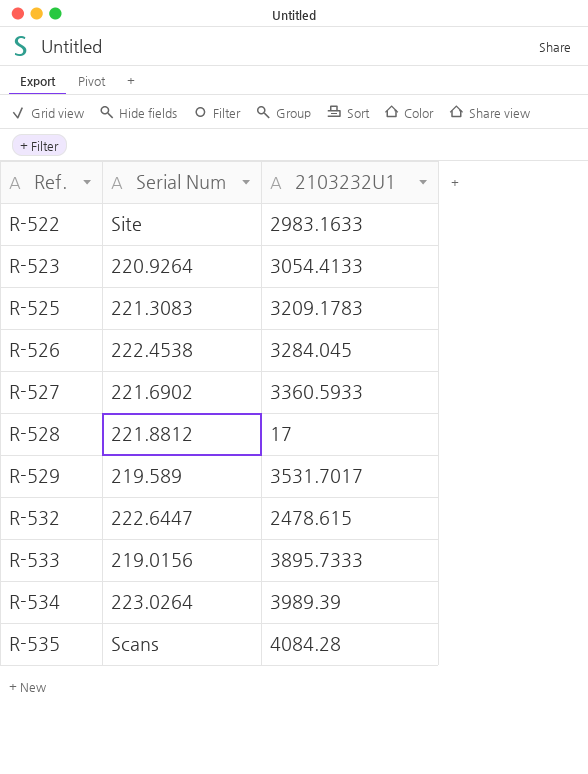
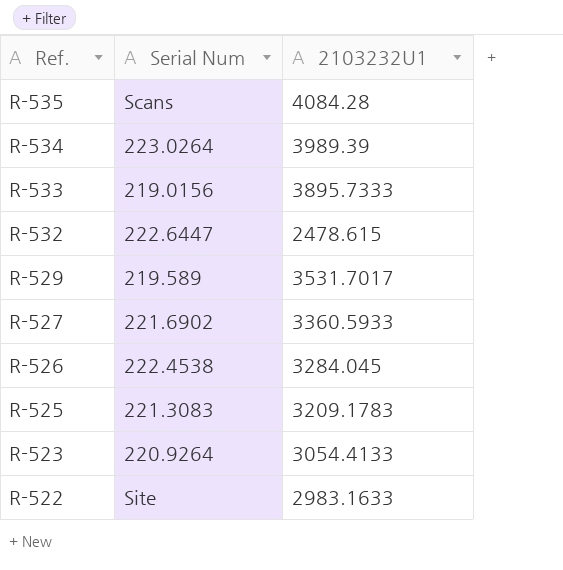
row order: Ref. ascending -> Ref. descending
row R-528: 221.8812 | 17 -> none

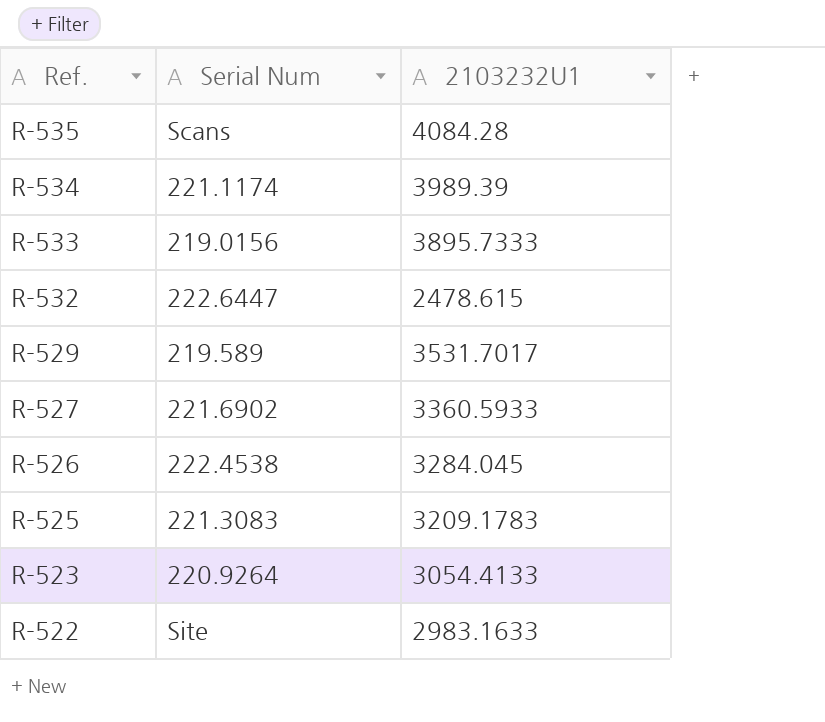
R-534 | Serial Num: 223.0264 -> 221.1174

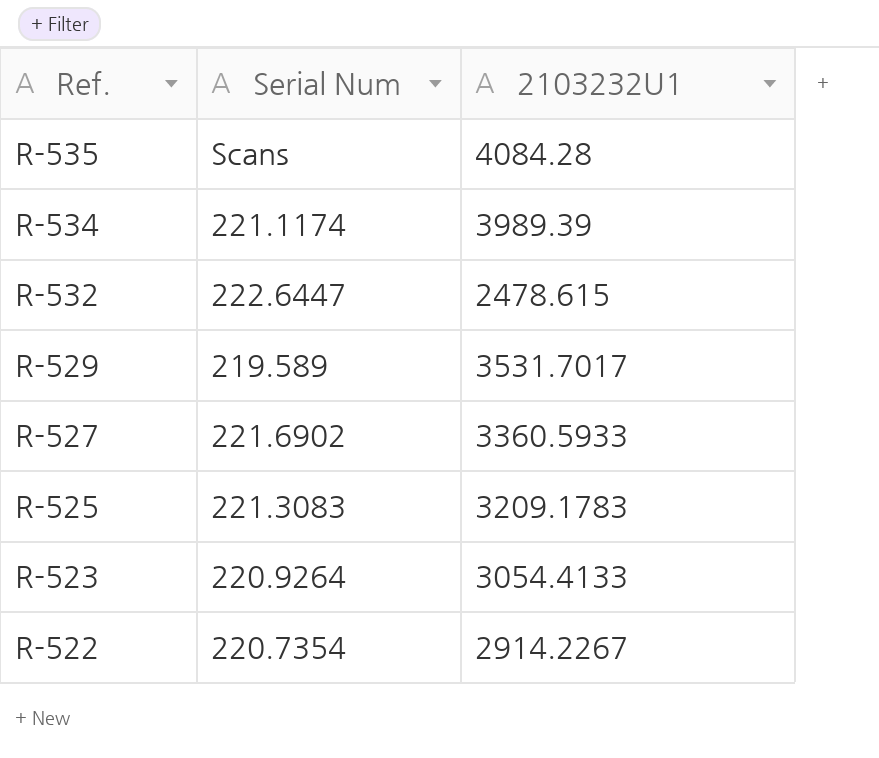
row R-533: 219.0156 | 3895.7333 -> none
row R-526: 222.4538 | 3284.045 -> none
R-522 | Serial Num: Site -> 220.7354
R-522 | 2103232U1: 2983.1633 -> 2914.2267

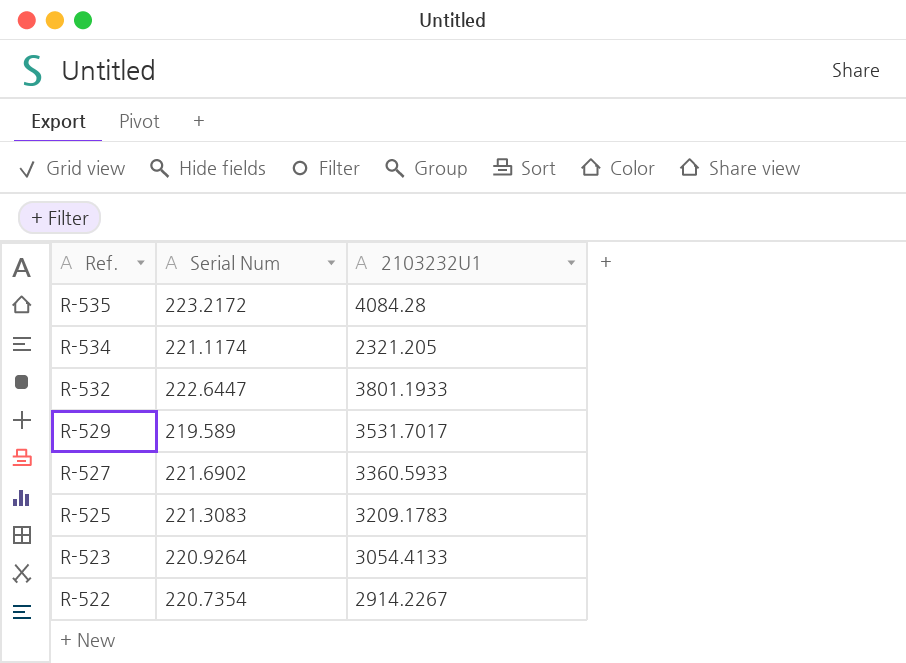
R-535 | Serial Num: Scans -> 223.2172
R-534 | 2103232U1: 3989.39 -> 2321.205
R-532 | 2103232U1: 2478.615 -> 3801.1933

